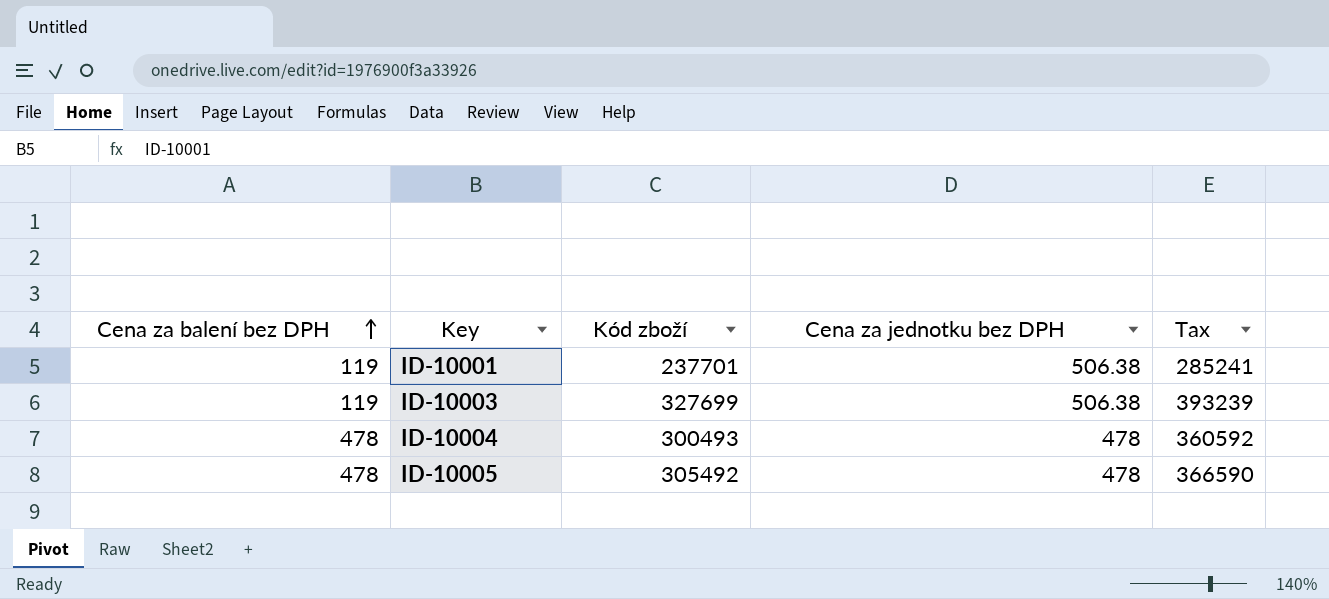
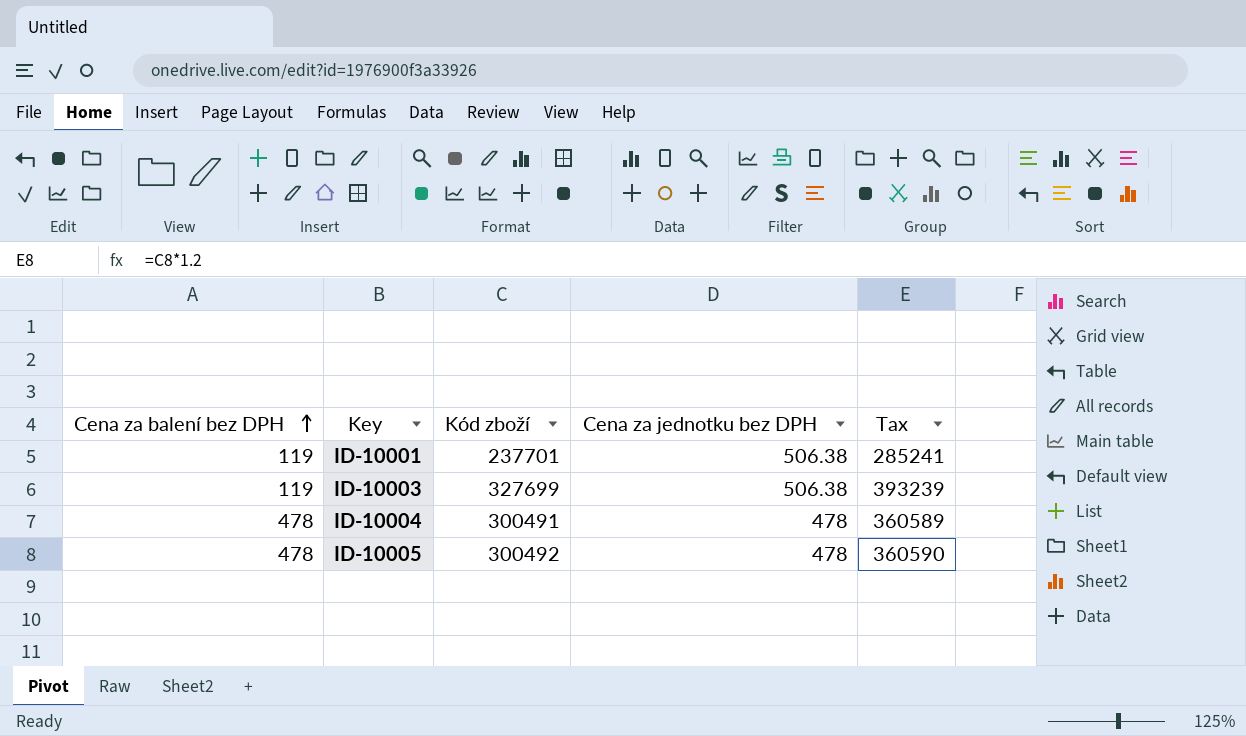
ID-10004 | Kód zboží: 300493 -> 300491
ID-10004 | Tax: 360592 -> 360589
ID-10005 | Kód zboží: 305492 -> 300492
ID-10005 | Tax: 366590 -> 360590

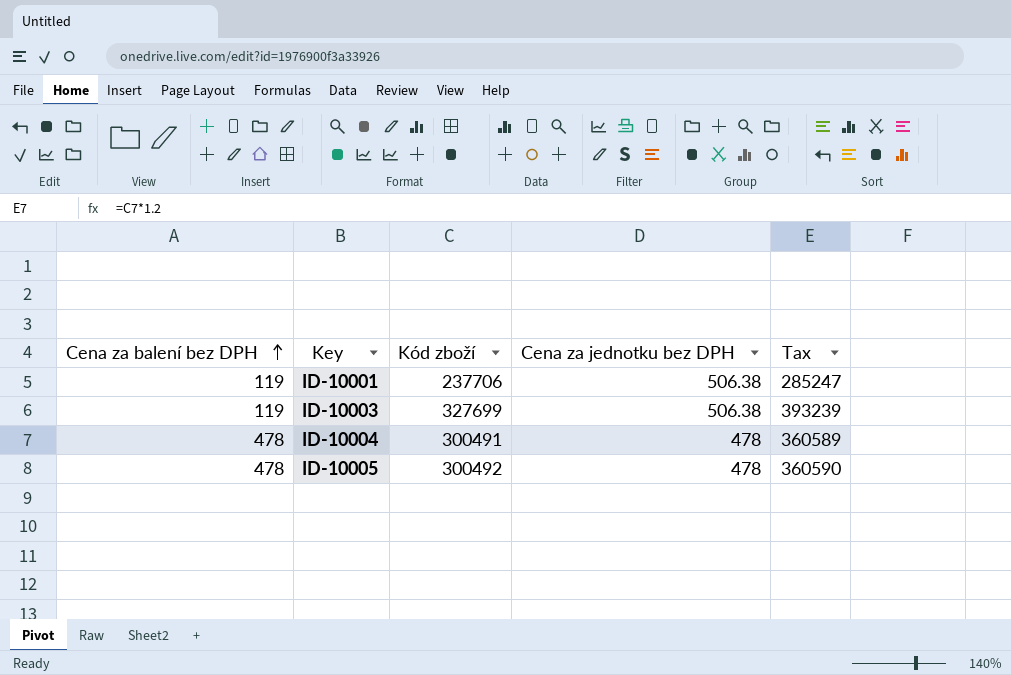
ID-10001 | Kód zboží: 237701 -> 237706
ID-10001 | Tax: 285241 -> 285247

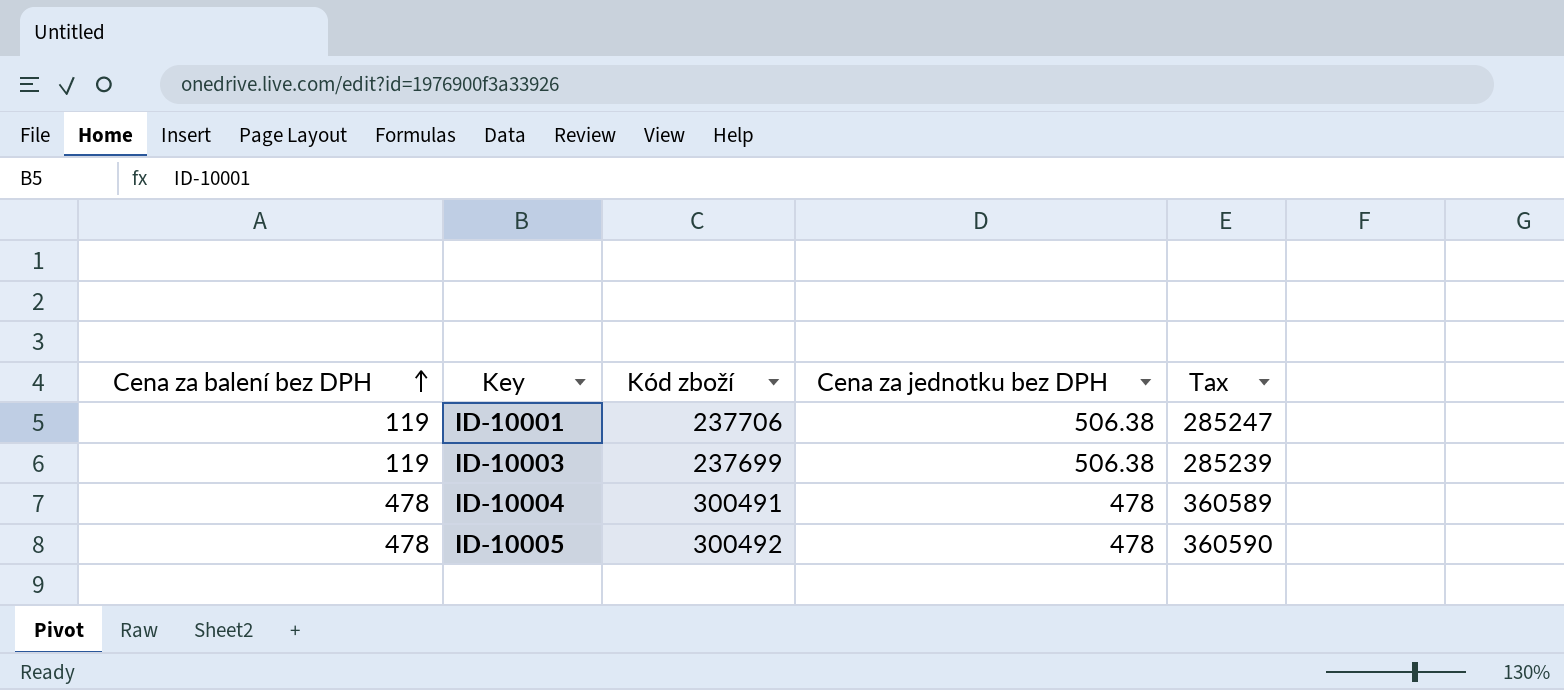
ID-10003 | Kód zboží: 327699 -> 237699
ID-10003 | Tax: 393239 -> 285239

